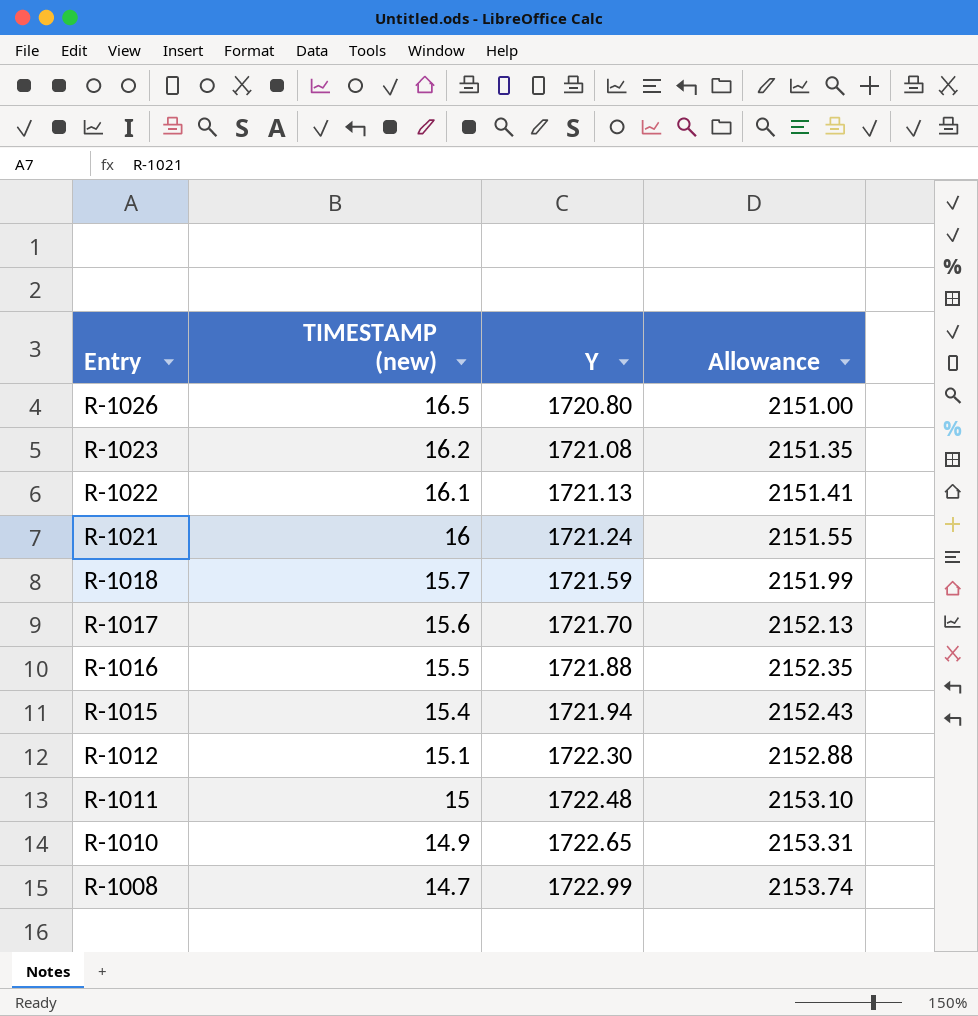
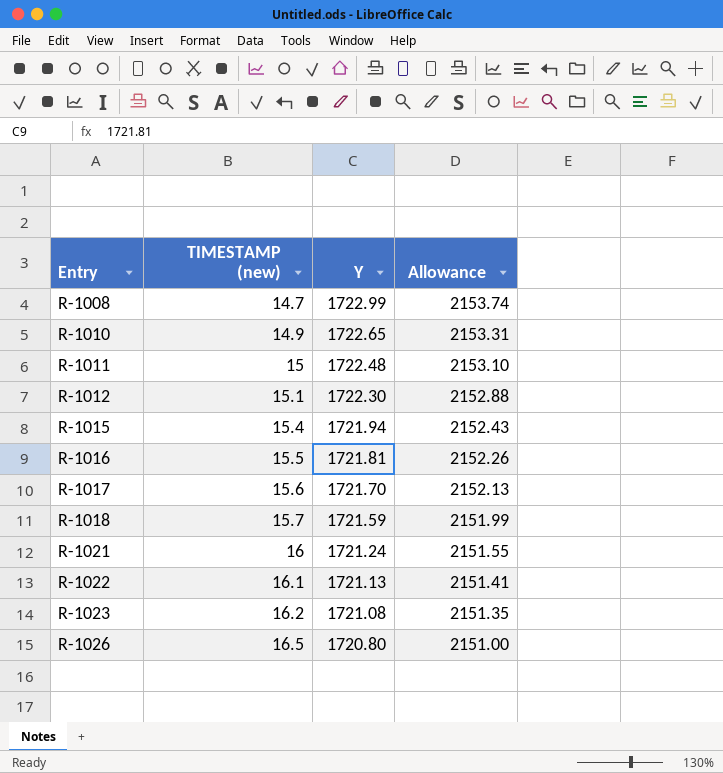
row order: Entry descending -> Entry ascending
R-1016 | Y: 1721.88 -> 1721.81
R-1016 | Allowance: 2152.35 -> 2152.26

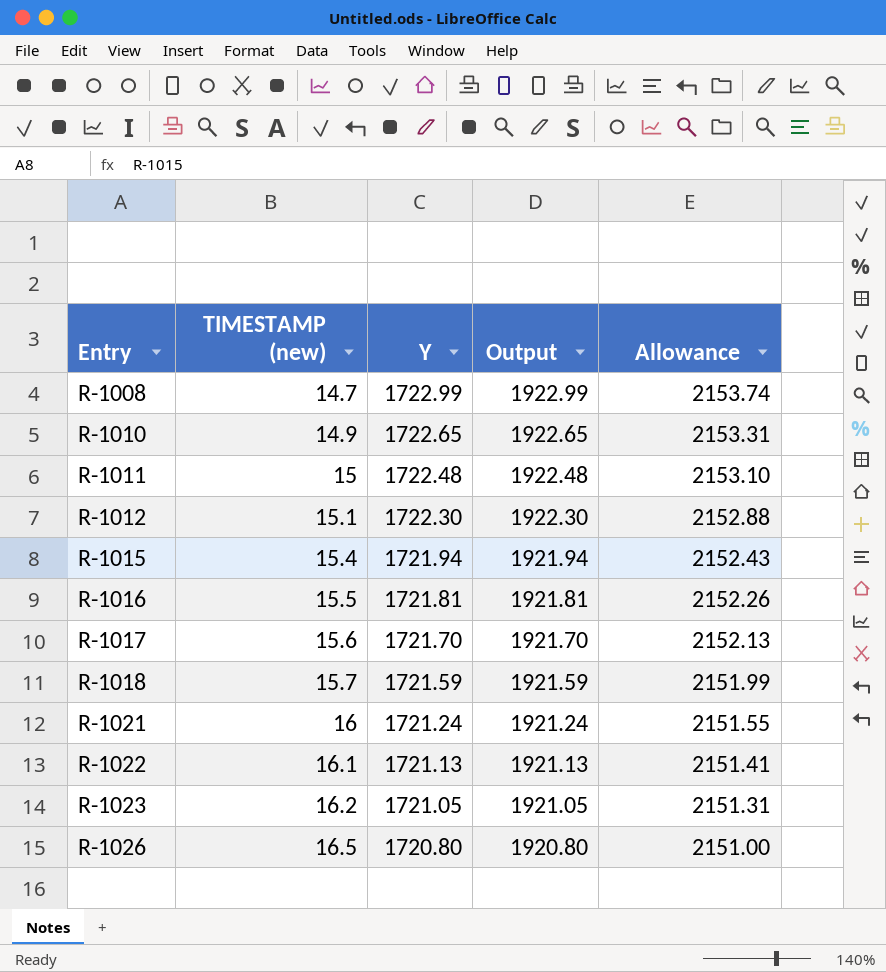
column Output | formula: none -> [Y] + 200
R-1023 | Y: 1721.08 -> 1721.05
R-1023 | Allowance: 2151.35 -> 2151.31

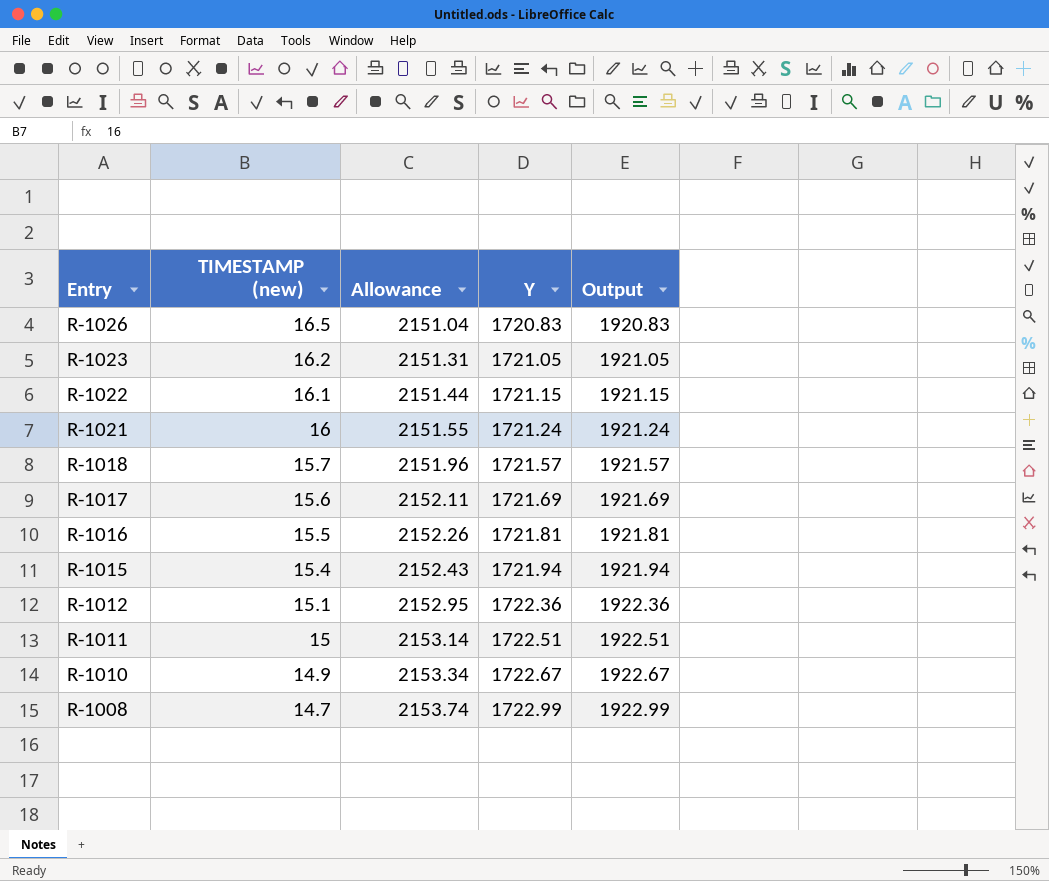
row order: Entry ascending -> Entry descending
column Allowance | position: 5 -> 3
R-1026 | Allowance: 2151.00 -> 2151.04
R-1026 | Y: 1720.80 -> 1720.83
R-1026 | Output: 1920.80 -> 1920.83
R-1022 | Allowance: 2151.41 -> 2151.44
R-1022 | Y: 1721.13 -> 1721.15
R-1022 | Output: 1921.13 -> 1921.15
R-1018 | Allowance: 2151.99 -> 2151.96
R-1018 | Y: 1721.59 -> 1721.57
R-1018 | Output: 1921.59 -> 1921.57
R-1017 | Allowance: 2152.13 -> 2152.11
R-1017 | Y: 1721.70 -> 1721.69
R-1017 | Output: 1921.70 -> 1921.69
R-1012 | Allowance: 2152.88 -> 2152.95
R-1012 | Y: 1722.30 -> 1722.36
R-1012 | Output: 1922.30 -> 1922.36
R-1011 | Allowance: 2153.10 -> 2153.14
R-1011 | Y: 1722.48 -> 1722.51
R-1011 | Output: 1922.48 -> 1922.51
R-1010 | Allowance: 2153.31 -> 2153.34
R-1010 | Y: 1722.65 -> 1722.67
R-1010 | Output: 1922.65 -> 1922.67

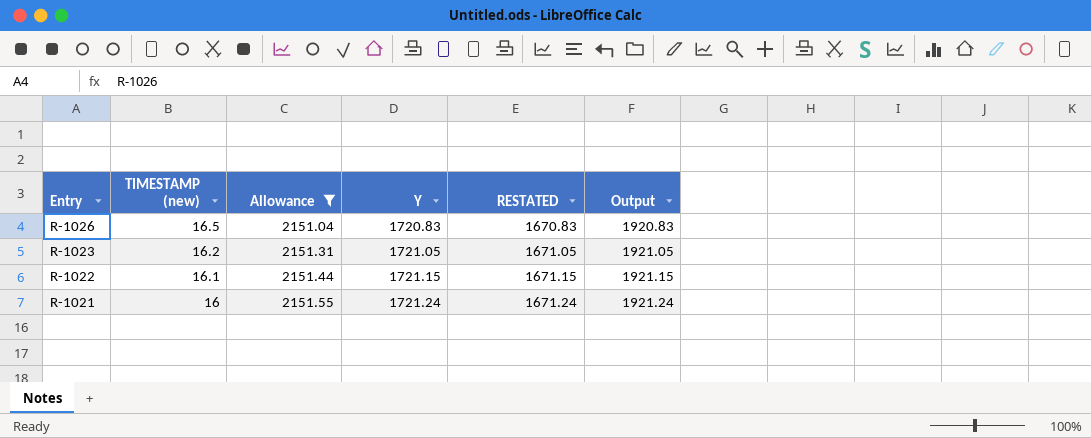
filter: none -> Allowance <= 2151.55
column RESTATED | formula: none -> [Y] - 50

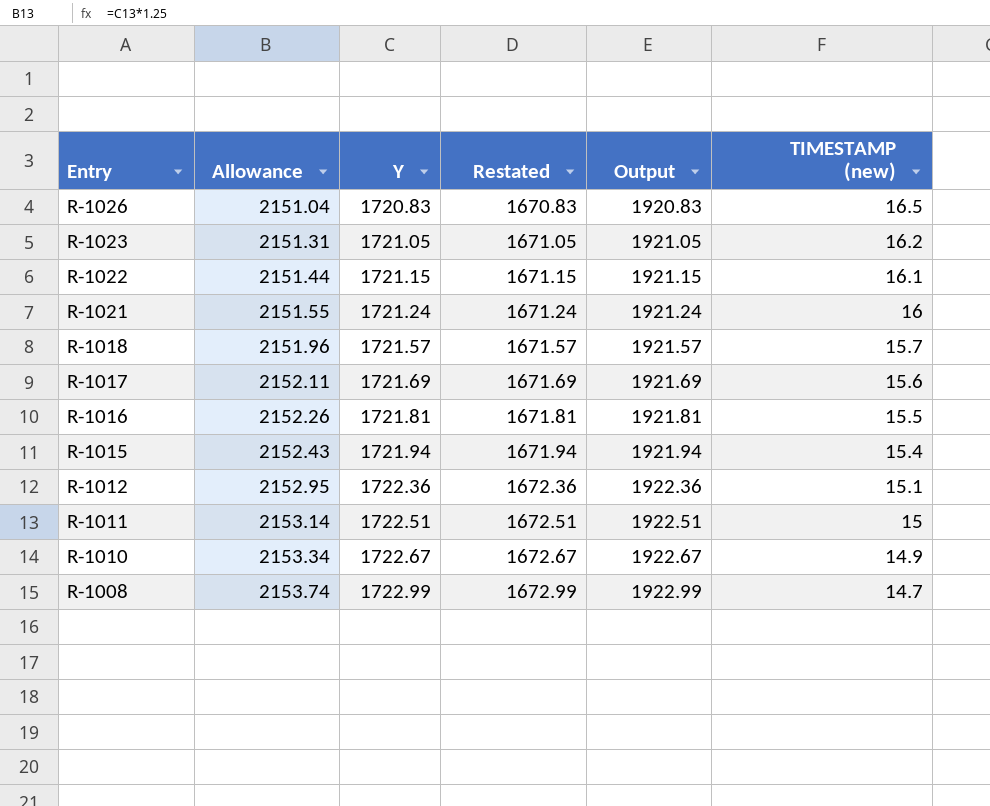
filter: Allowance <= 2151.55 -> none
column name: RESTATED -> Restated
column TIMESTAMP (new) | position: 2 -> 6

